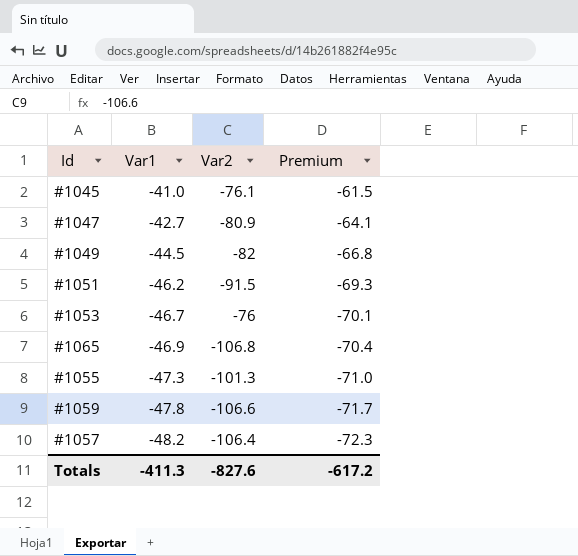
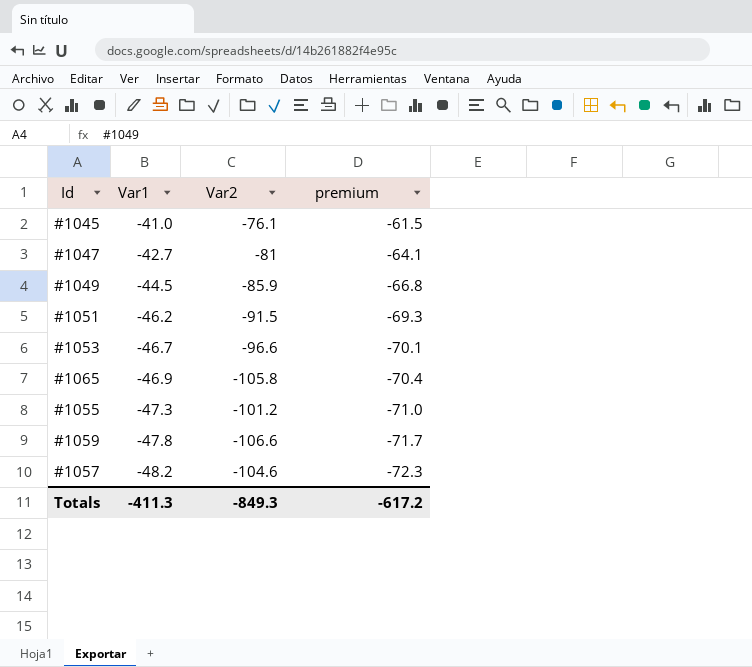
column name: Premium -> premium
#1047 | Var2: -80.9 -> -81
#1049 | Var2: -82 -> -85.9
#1053 | Var2: -76 -> -96.6
#1065 | Var2: -106.8 -> -105.8
#1055 | Var2: -101.3 -> -101.2
#1057 | Var2: -106.4 -> -104.6
Totals | Var2: -827.6 -> -849.3

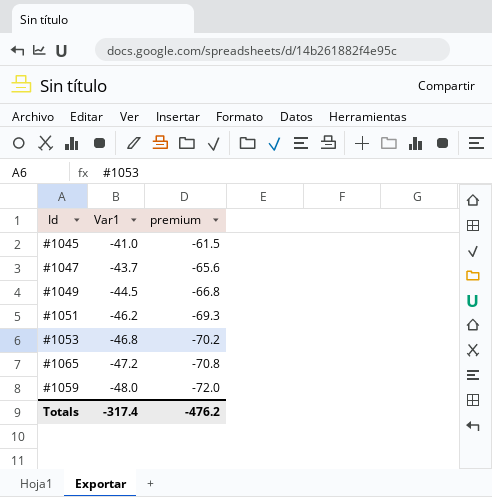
column Var2 | position: 3 -> none
row #1055: -47.3 | -101.2 | -71.0 -> none
row #1057: -48.2 | -104.6 | -72.3 -> none
#1047 | Var1: -42.7 -> -43.7
#1047 | premium: -64.1 -> -65.6
#1053 | Var1: -46.7 -> -46.8
#1053 | premium: -70.1 -> -70.2
#1065 | Var1: -46.9 -> -47.2
#1065 | premium: -70.4 -> -70.8
#1059 | Var1: -47.8 -> -48.0
#1059 | premium: -71.7 -> -72.0
Totals | Var1: -411.3 -> -317.4
Totals | premium: -617.2 -> -476.2

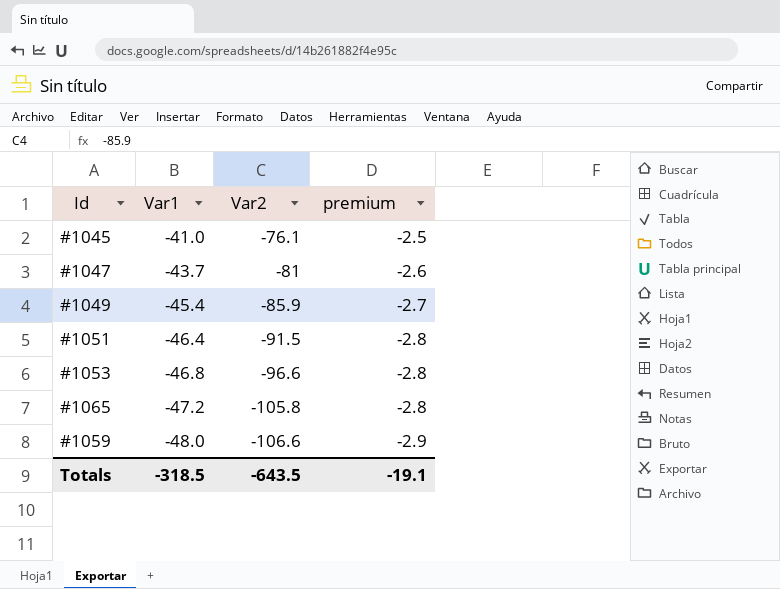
column Var2 | position: none -> 3
column premium | formula: [Var1] * 1.5 -> [Var1] * 0.06
#1049 | Var1: -44.5 -> -45.4
#1051 | Var1: -46.2 -> -46.4
Totals | Var1: -317.4 -> -318.5
Totals | premium: -476.2 -> -19.1

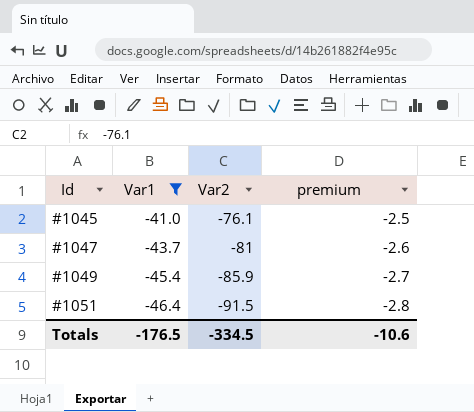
filter: none -> Var1 >= -46.4
Totals | Var1: -318.5 -> -176.5
Totals | Var2: -643.5 -> -334.5
Totals | premium: -19.1 -> -10.6

